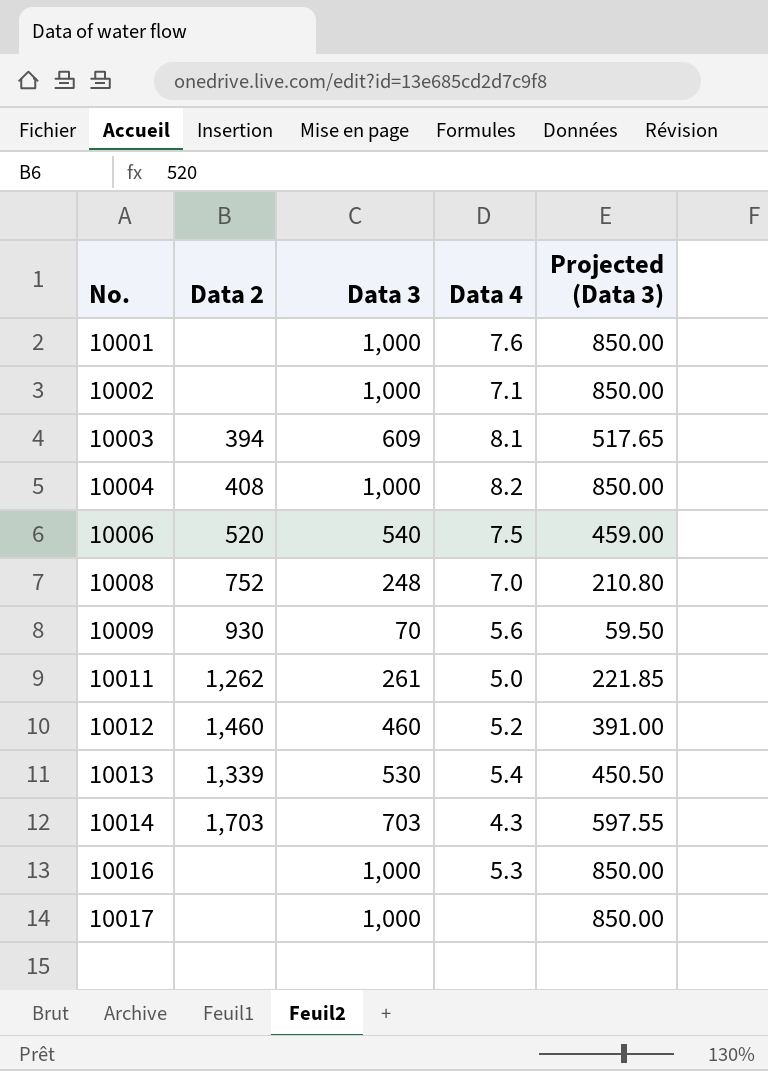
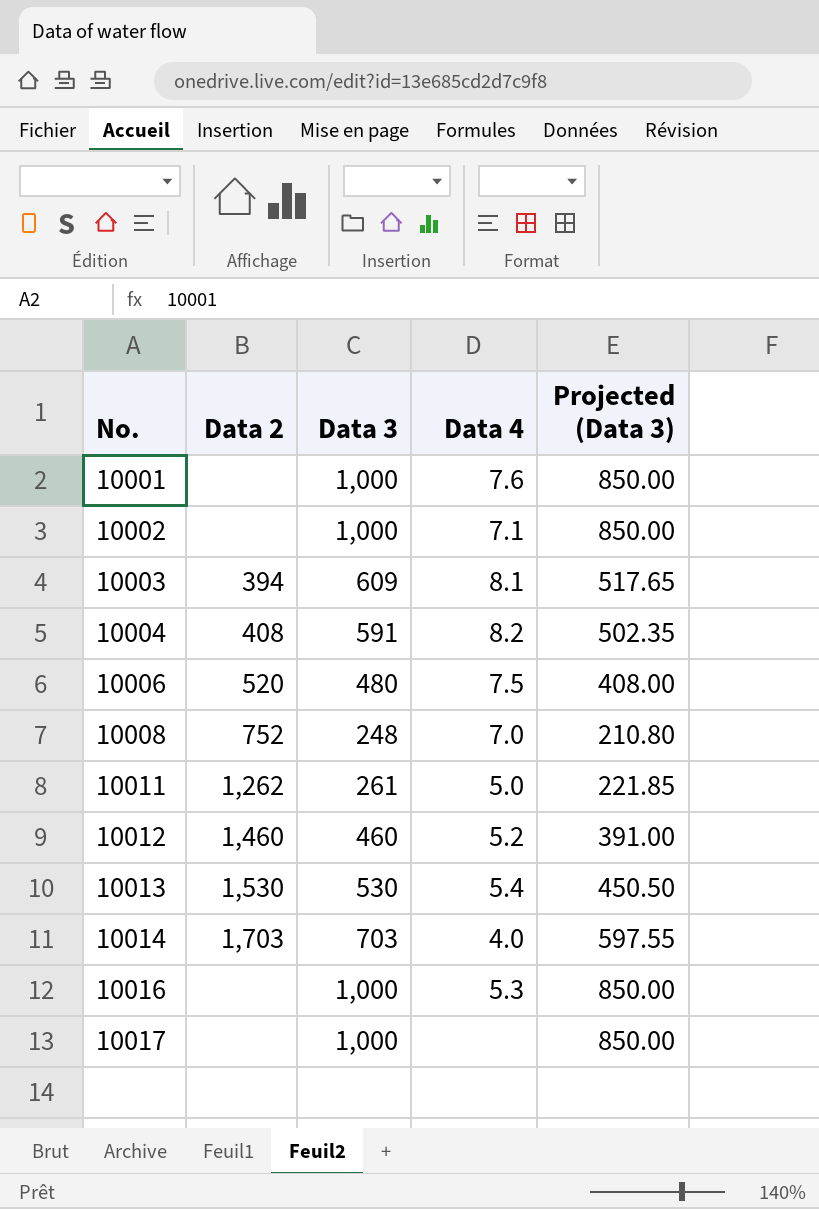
row 10009: 930 | 70 | 5.6 | 59.50 -> none
10004 | Data 3: 1,000 -> 591
10004 | Projected (Data 3): 850.00 -> 502.35
10006 | Data 3: 540 -> 480
10006 | Projected (Data 3): 459.00 -> 408.00
10013 | Data 2: 1,339 -> 1,530
10014 | Data 4: 4.3 -> 4.0

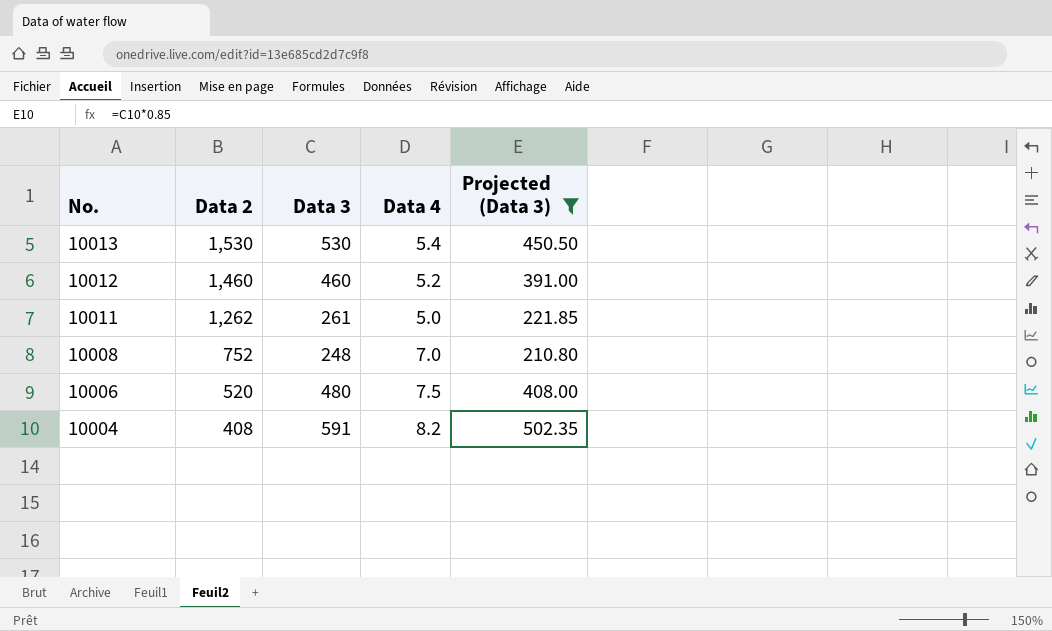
filter: none -> Projected (Data 3) <= 502.35
row order: No. ascending -> No. descending

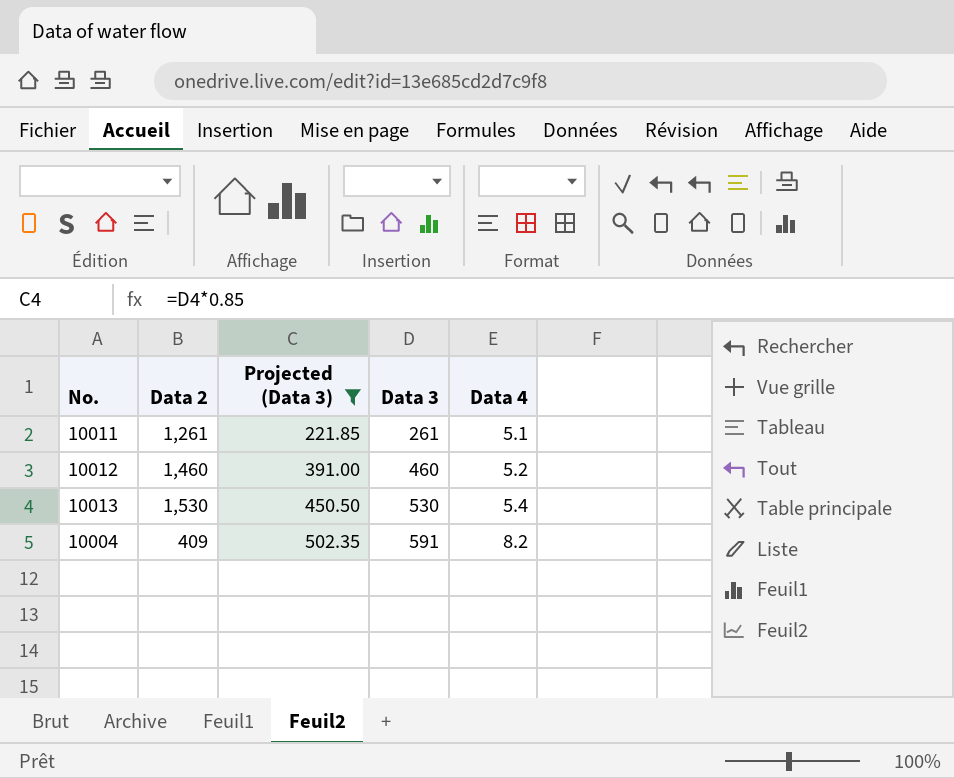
row order: No. descending -> Projected (Data 3) ascending
column Projected (Data 3) | position: 5 -> 3
row 10008: 752 | 248 | 7.0 | 210.80 -> none
row 10006: 520 | 480 | 7.5 | 408.00 -> none
10011 | Data 2: 1,262 -> 1,261
10011 | Data 4: 5.0 -> 5.1
10004 | Data 2: 408 -> 409

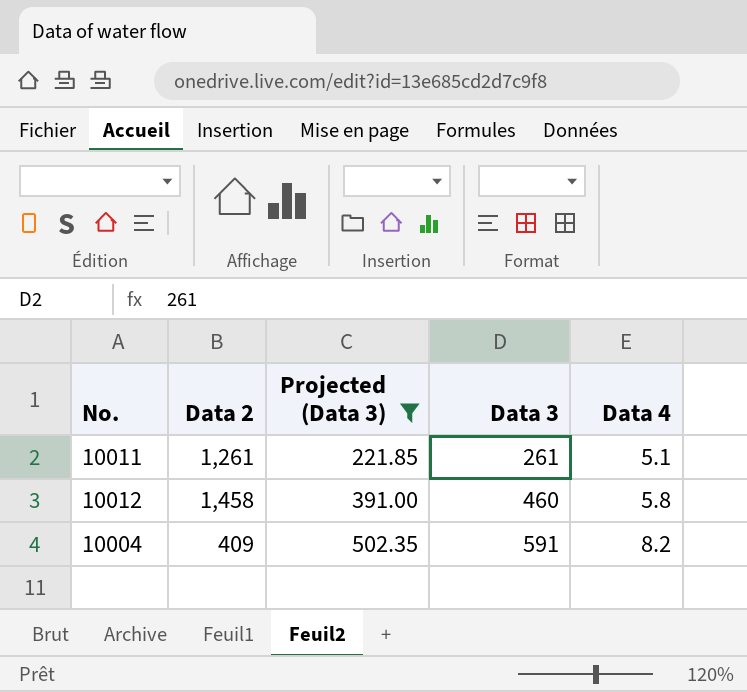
row 10013: 1,530 | 450.50 | 530 | 5.4 -> none
10012 | Data 2: 1,460 -> 1,458
10012 | Data 4: 5.2 -> 5.8

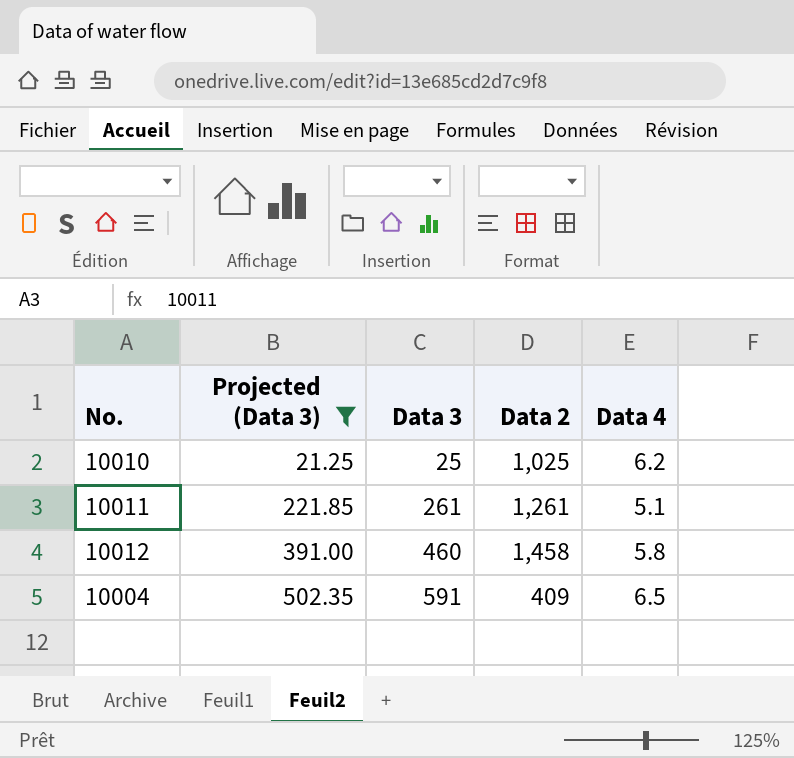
column Data 2 | position: 2 -> 4
row 10010: none -> 21.25 | 25 | 1,025 | 6.2
10004 | Data 4: 8.2 -> 6.5

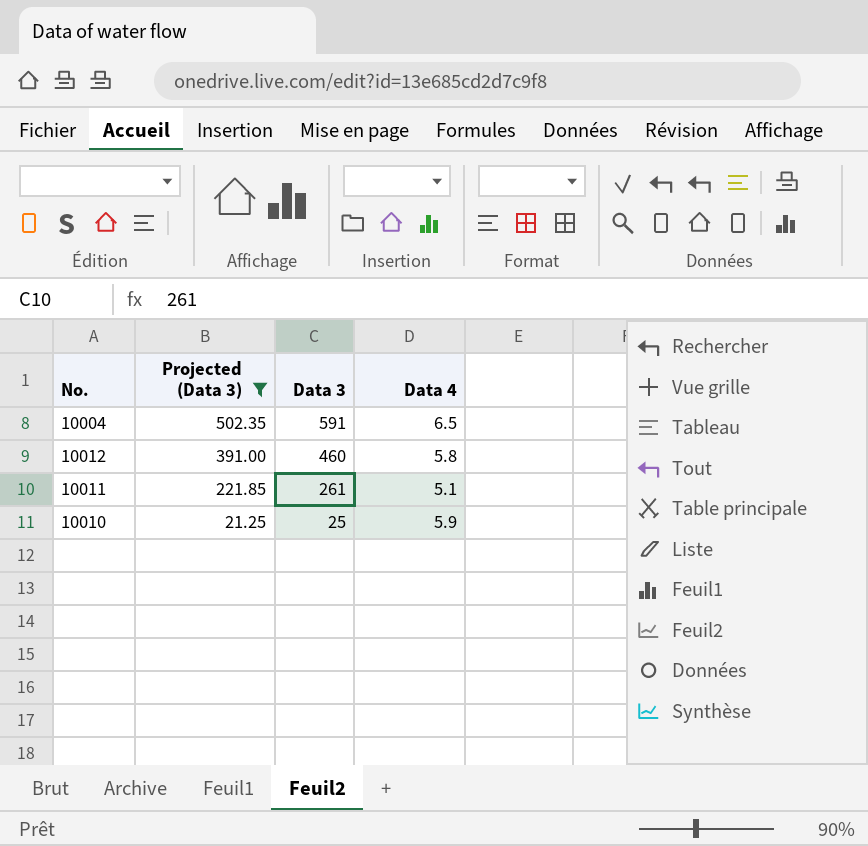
row order: Projected (Data 3) ascending -> Projected (Data 3) descending
column Data 2 | position: 4 -> none
10010 | Data 4: 6.2 -> 5.9

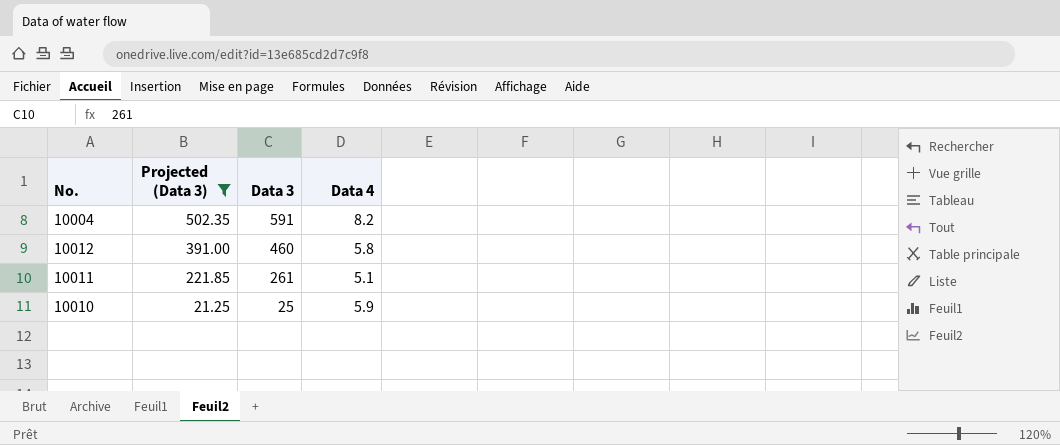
10004 | Data 4: 6.5 -> 8.2

